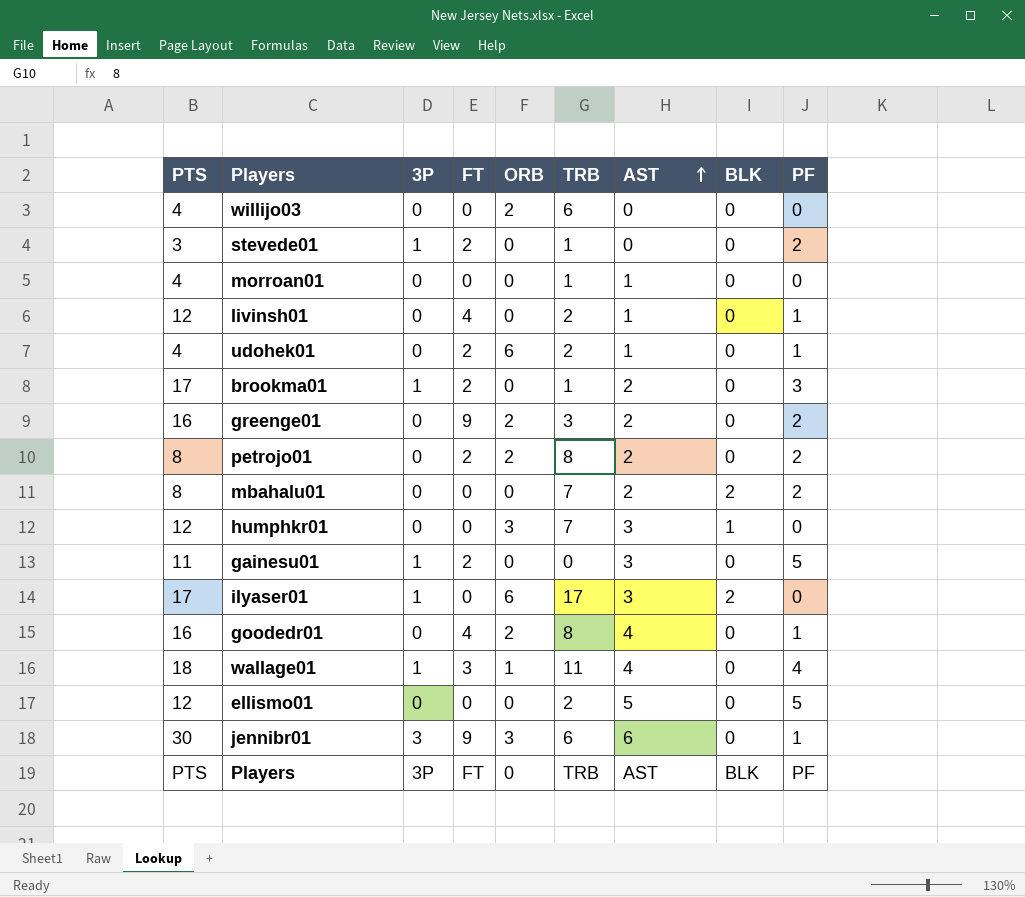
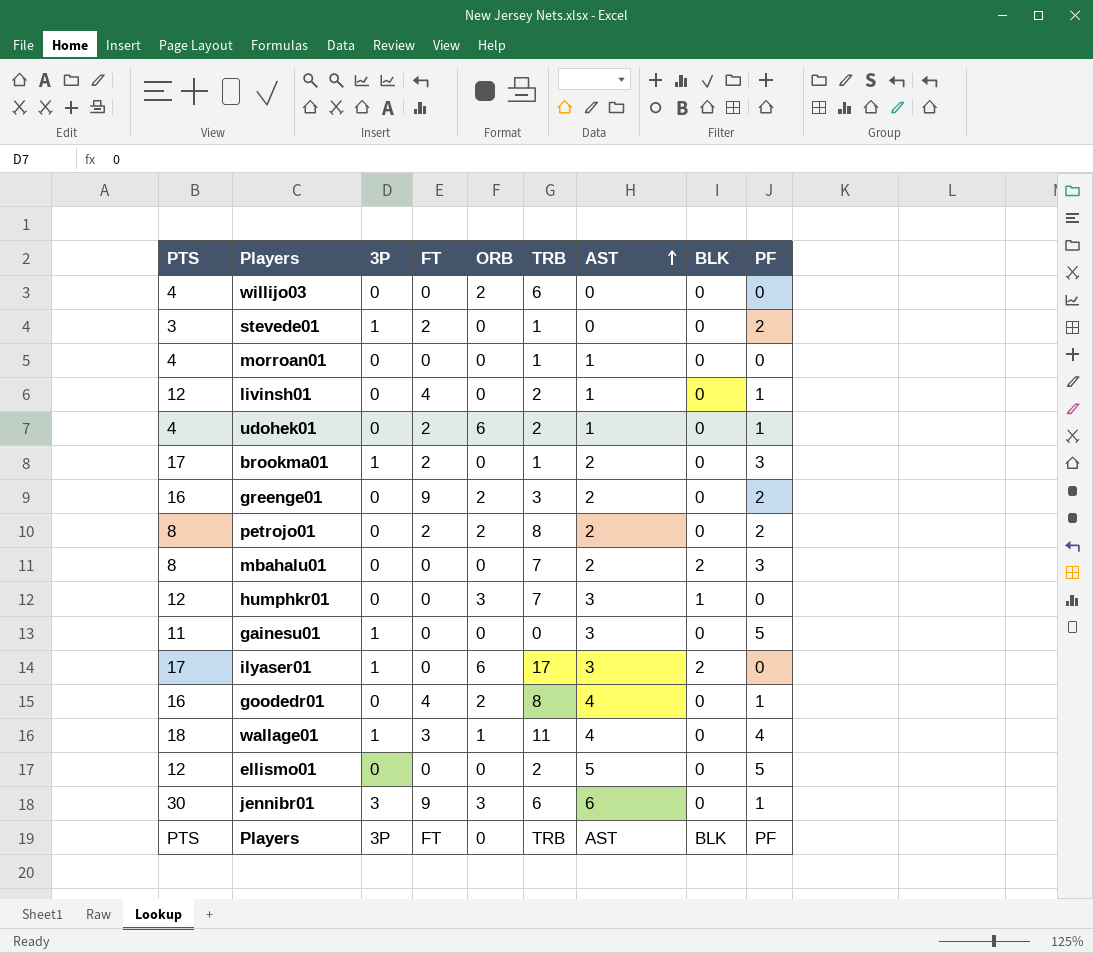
mbahalu01 | PF: 2 -> 3
gainesu01 | FT: 2 -> 0

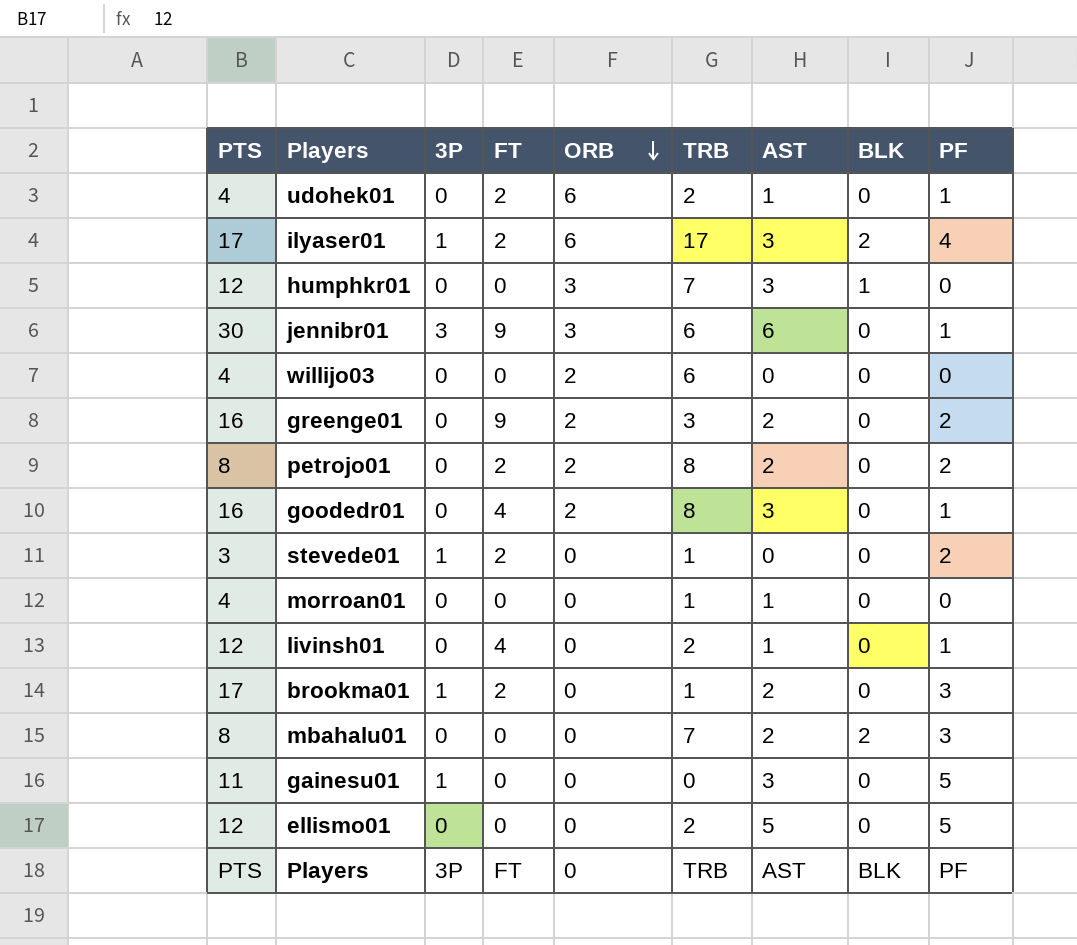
row order: AST ascending -> ORB descending
row wallage01: 18 | 1 | 3 | 1 | 11 | 4 | 0 | 4 -> none
ilyaser01 | FT: 0 -> 2
ilyaser01 | PF: 0 -> 4
goodedr01 | AST: 4 -> 3

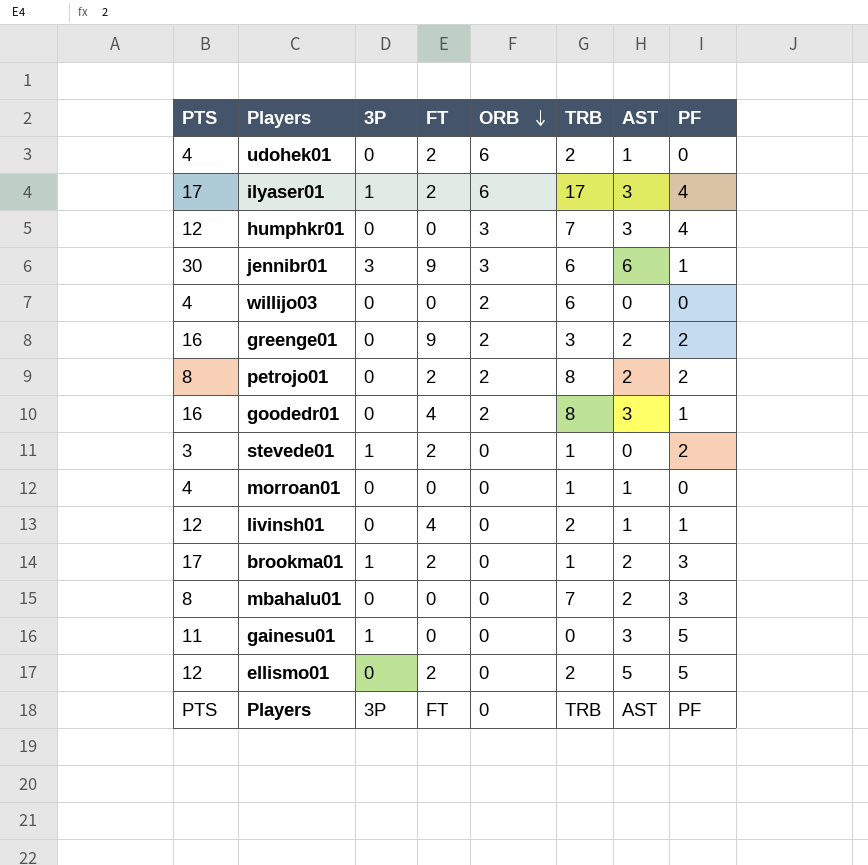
column BLK | position: 8 -> none
udohek01 | PF: 1 -> 0
humphkr01 | PF: 0 -> 4
ellismo01 | FT: 0 -> 2

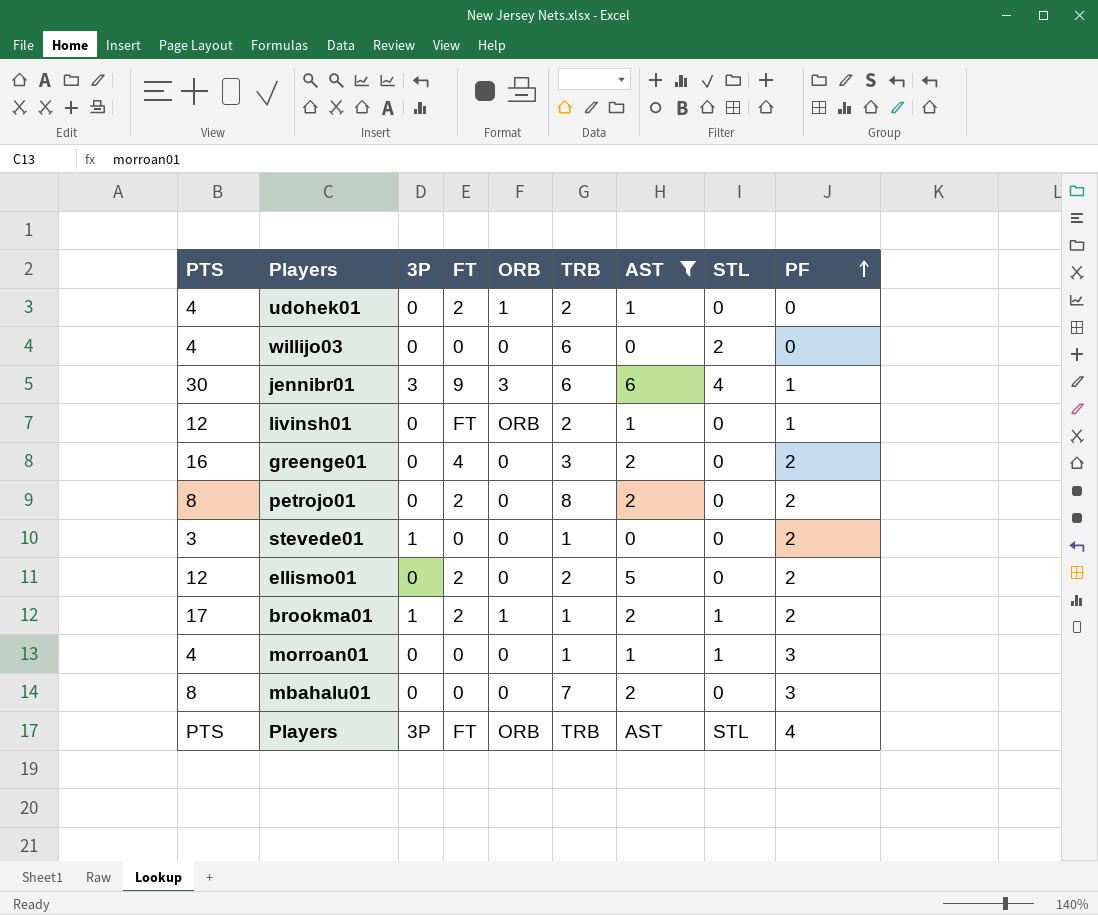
filter: none -> AST != 3
row order: ORB descending -> PF ascending
column STL | position: none -> 8
udohek01 | ORB: 6 -> 1
willijo03 | ORB: 2 -> 0
livinsh01 | FT: 4 -> FT
livinsh01 | ORB: 0 -> ORB
greenge01 | FT: 9 -> 4
greenge01 | ORB: 2 -> 0
petrojo01 | ORB: 2 -> 0
stevede01 | FT: 2 -> 0
ellismo01 | PF: 5 -> 2
brookma01 | ORB: 0 -> 1
brookma01 | PF: 3 -> 2
morroan01 | PF: 0 -> 3
Players | ORB: 0 -> ORB
Players | PF: PF -> 4

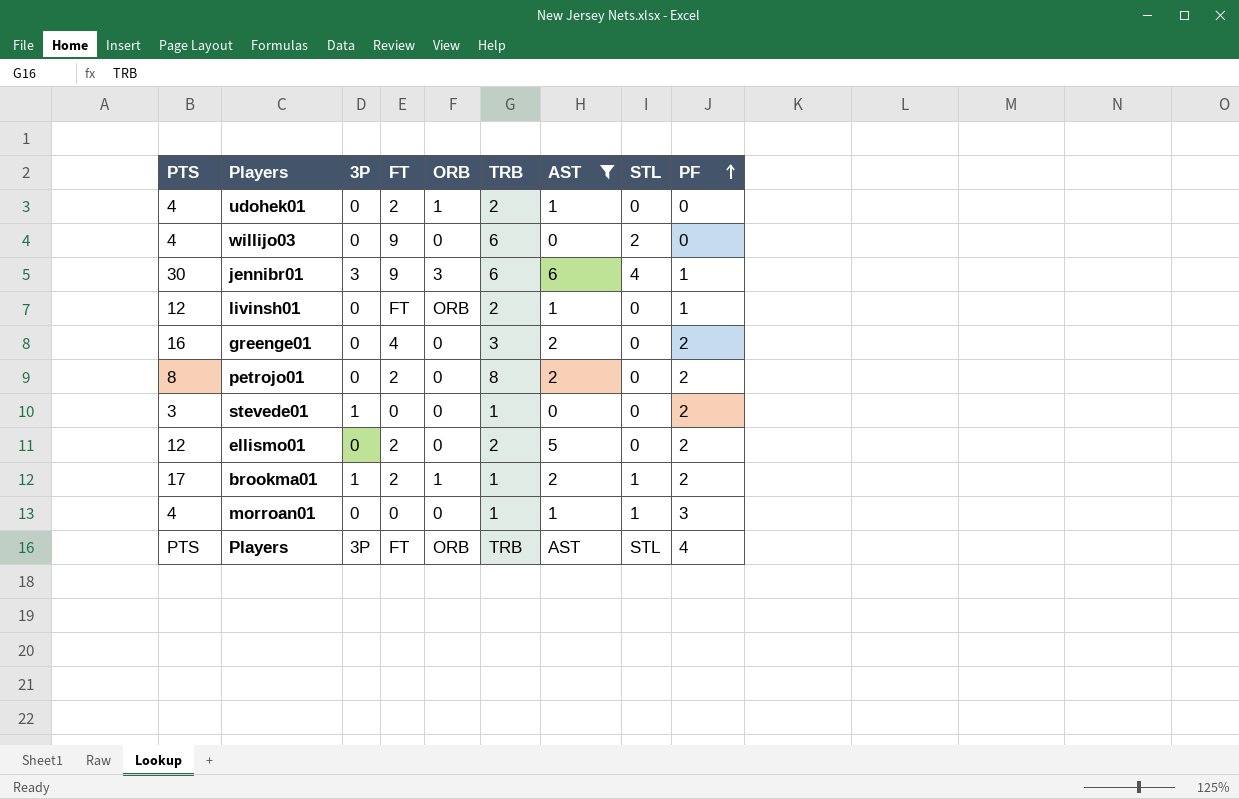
row mbahalu01: 8 | 0 | 0 | 0 | 7 | 2 | 0 | 3 -> none
willijo03 | FT: 0 -> 9

